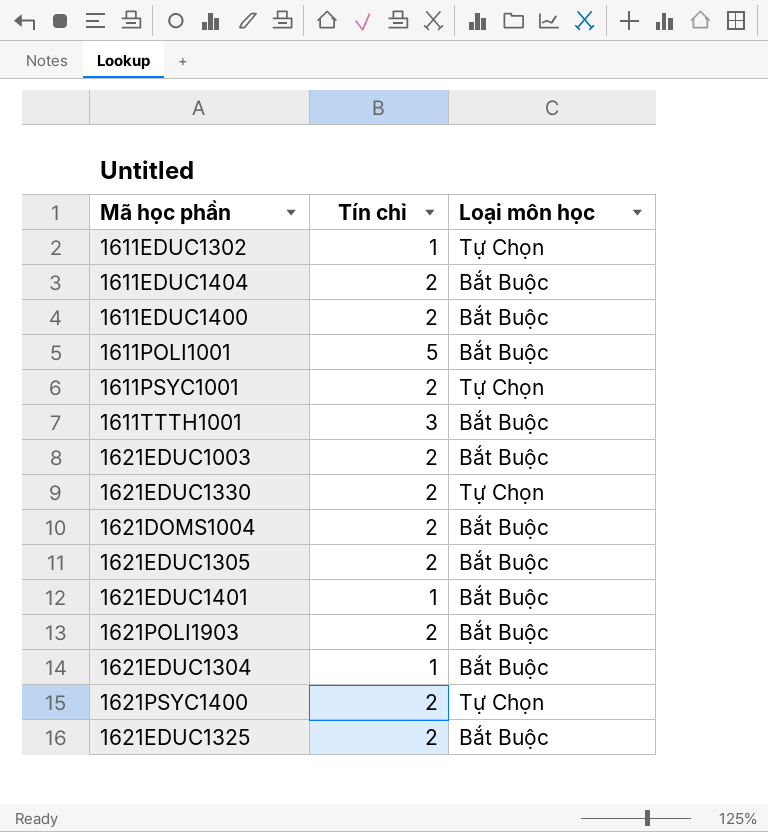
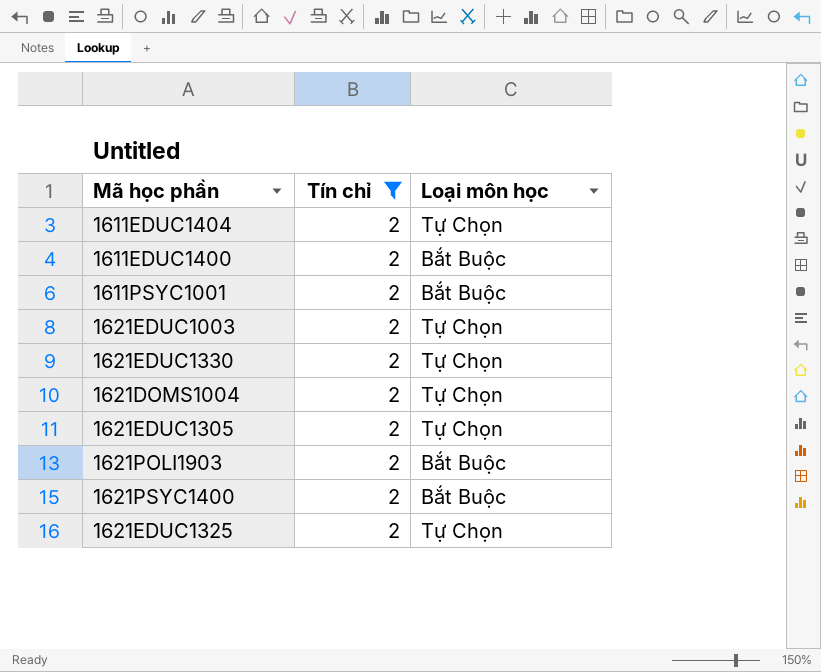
filter: none -> Tín chỉ = 2
1611EDUC1404 | Loại môn học: Bắt Buộc -> Tự Chọn
1611PSYC1001 | Loại môn học: Tự Chọn -> Bắt Buộc
1621EDUC1003 | Loại môn học: Bắt Buộc -> Tự Chọn
1621DOMS1004 | Loại môn học: Bắt Buộc -> Tự Chọn
1621EDUC1305 | Loại môn học: Bắt Buộc -> Tự Chọn
1621PSYC1400 | Loại môn học: Tự Chọn -> Bắt Buộc
1621EDUC1325 | Loại môn học: Bắt Buộc -> Tự Chọn

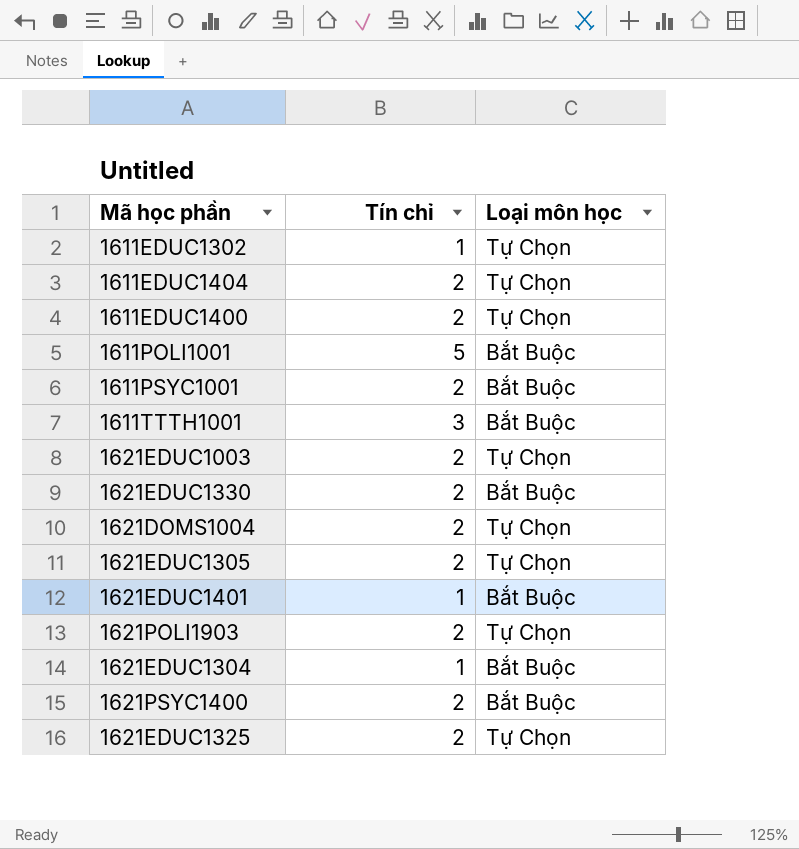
filter: Tín chỉ = 2 -> none
1611EDUC1400 | Loại môn học: Bắt Buộc -> Tự Chọn
1621EDUC1330 | Loại môn học: Tự Chọn -> Bắt Buộc
1621POLI1903 | Loại môn học: Bắt Buộc -> Tự Chọn

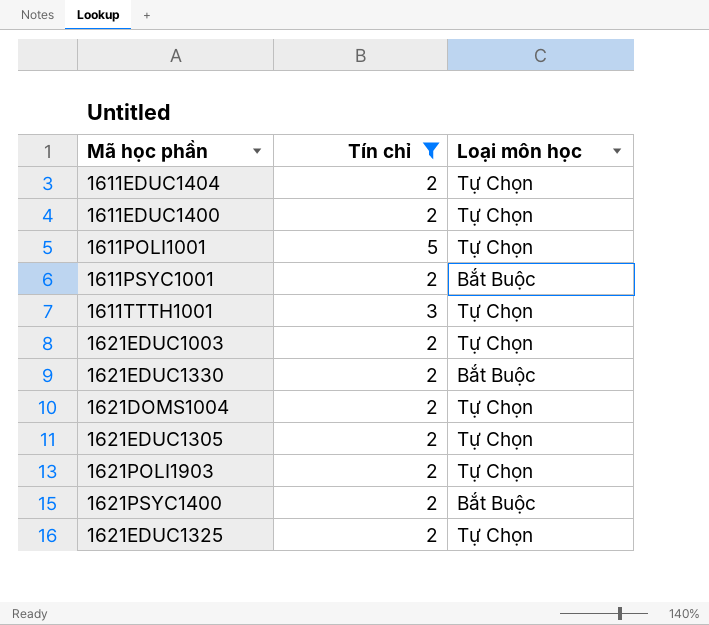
filter: none -> Tín chỉ != 1
1611POLI1001 | Loại môn học: Bắt Buộc -> Tự Chọn
1611TTTH1001 | Loại môn học: Bắt Buộc -> Tự Chọn

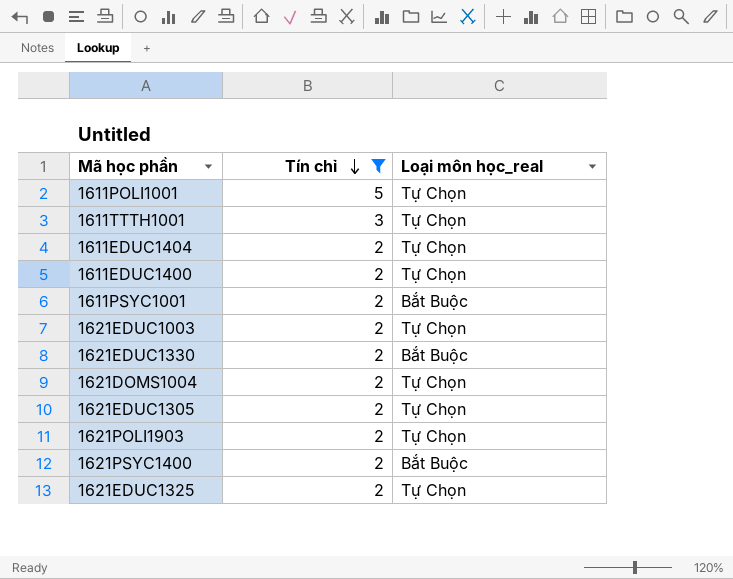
row order: none -> Tín chỉ descending
column name: Loại môn học -> Loại môn học_real

